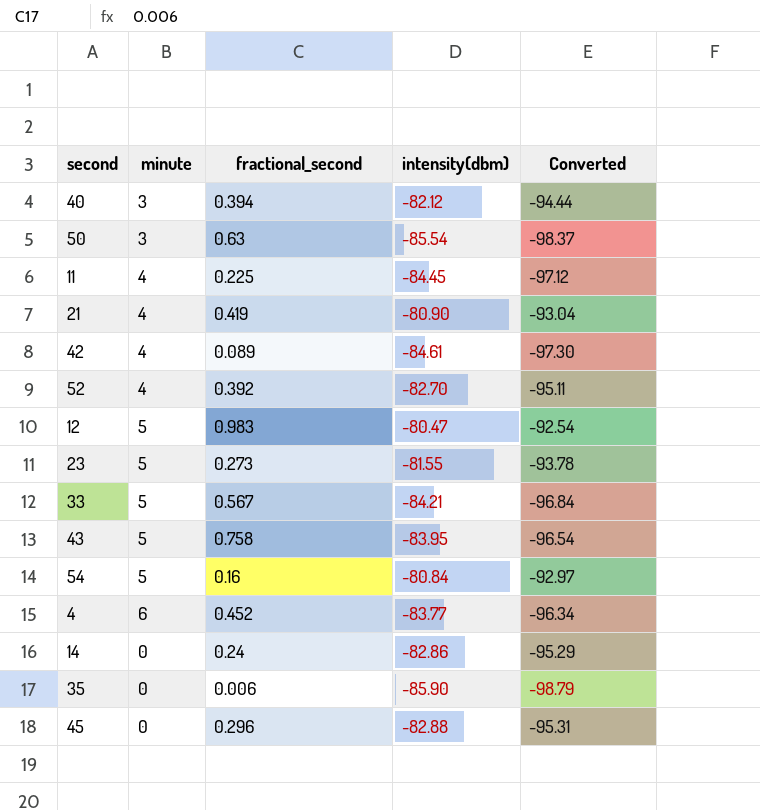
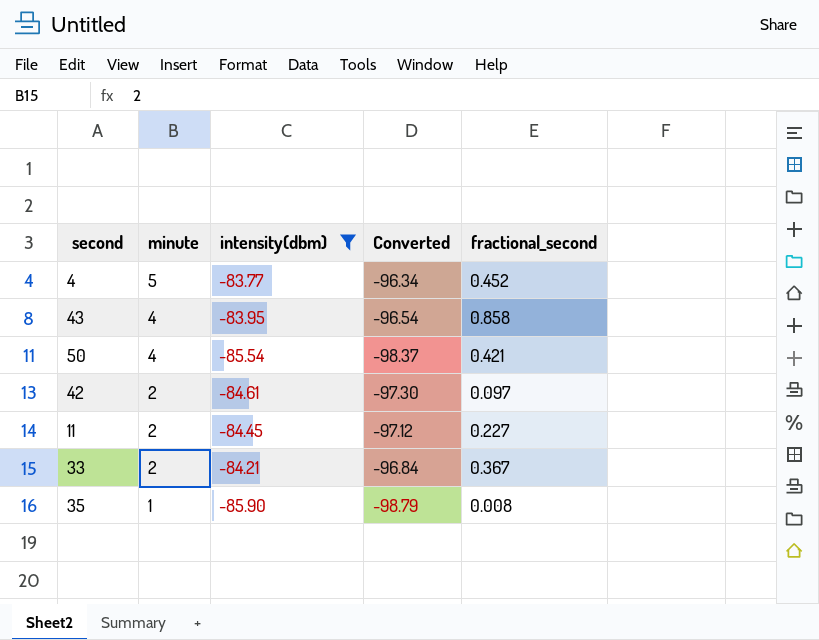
filter: none -> intensity(dbm) <= -83.77
row order: none -> minute descending
column fractional_second | position: 3 -> 5
4 | minute: 6 -> 5
43 | minute: 5 -> 4
43 | fractional_second: 0.758 -> 0.858
50 | minute: 3 -> 4
50 | fractional_second: 0.63 -> 0.421
42 | minute: 4 -> 2
42 | fractional_second: 0.089 -> 0.097
11 | minute: 4 -> 2
11 | fractional_second: 0.225 -> 0.227
33 | minute: 5 -> 2
33 | fractional_second: 0.567 -> 0.367
35 | minute: 0 -> 1
35 | fractional_second: 0.006 -> 0.008

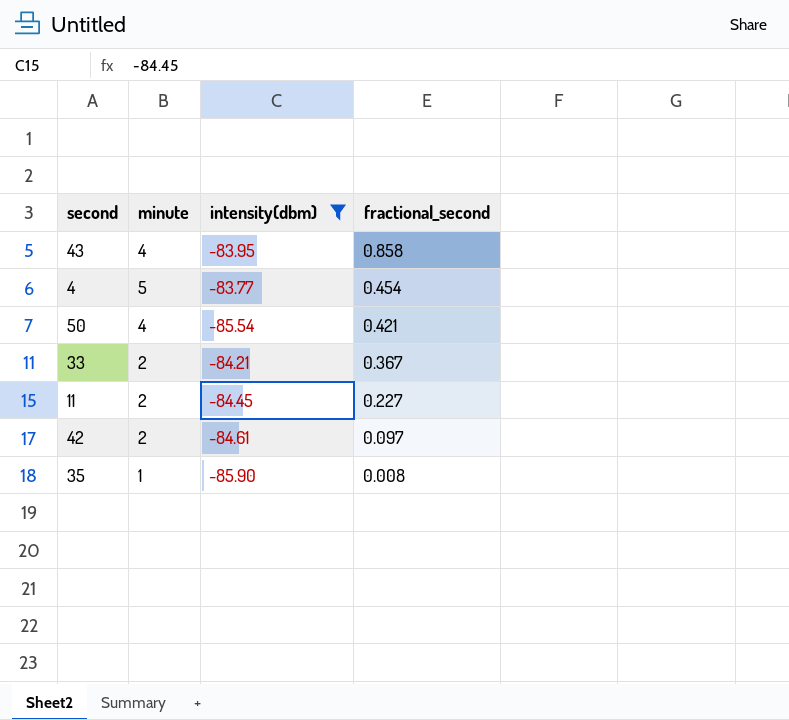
row order: minute descending -> fractional_second descending
column Converted | formula: [intensity(dbm)] * 1.15 -> none
4 | fractional_second: 0.452 -> 0.454

